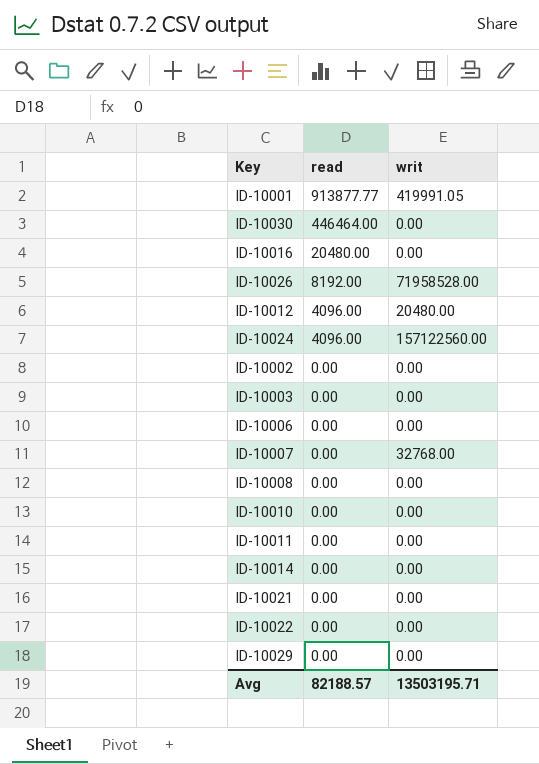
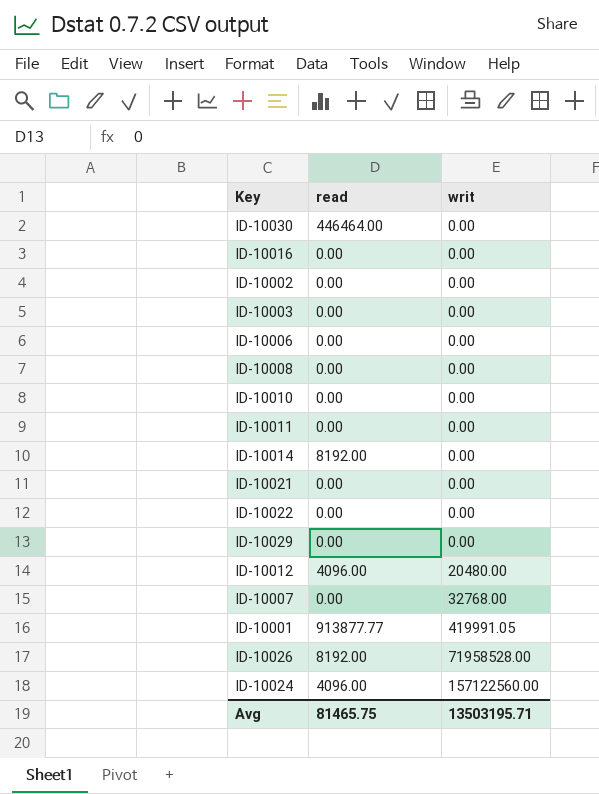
row order: read descending -> writ ascending
ID-10016 | read: 20480.00 -> 0.00
ID-10014 | read: 0.00 -> 8192.00
Avg | read: 82188.57 -> 81465.75

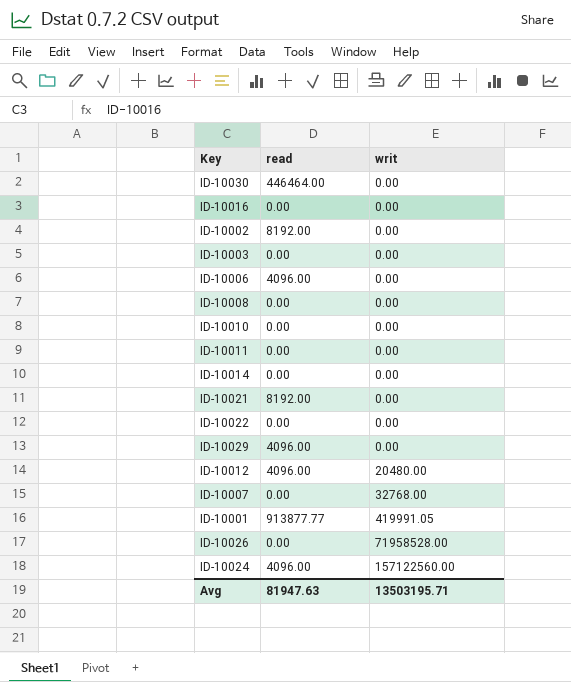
ID-10002 | read: 0.00 -> 8192.00
ID-10006 | read: 0.00 -> 4096.00
ID-10014 | read: 8192.00 -> 0.00
ID-10021 | read: 0.00 -> 8192.00
ID-10029 | read: 0.00 -> 4096.00
ID-10026 | read: 8192.00 -> 0.00
Avg | read: 81465.75 -> 81947.63

